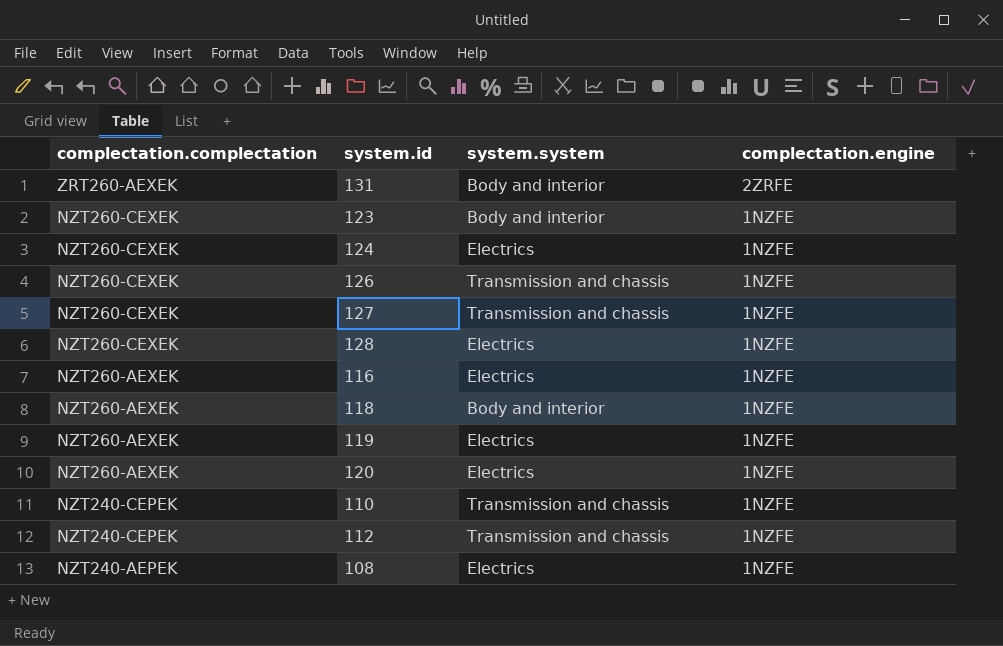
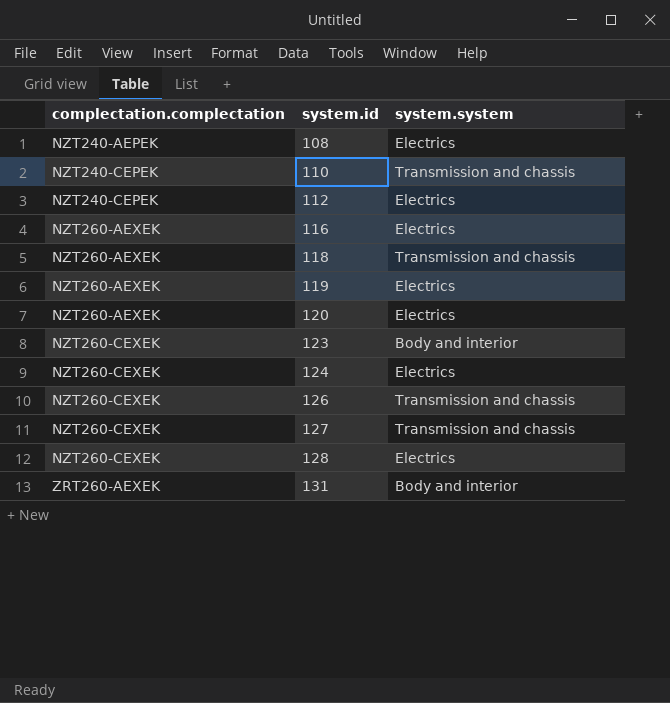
row order: complectation.complectation descending -> complectation.complectation ascending
column complectation.engine | position: 4 -> none
112 | system.system: Transmission and chassis -> Electrics
118 | system.system: Body and interior -> Transmission and chassis

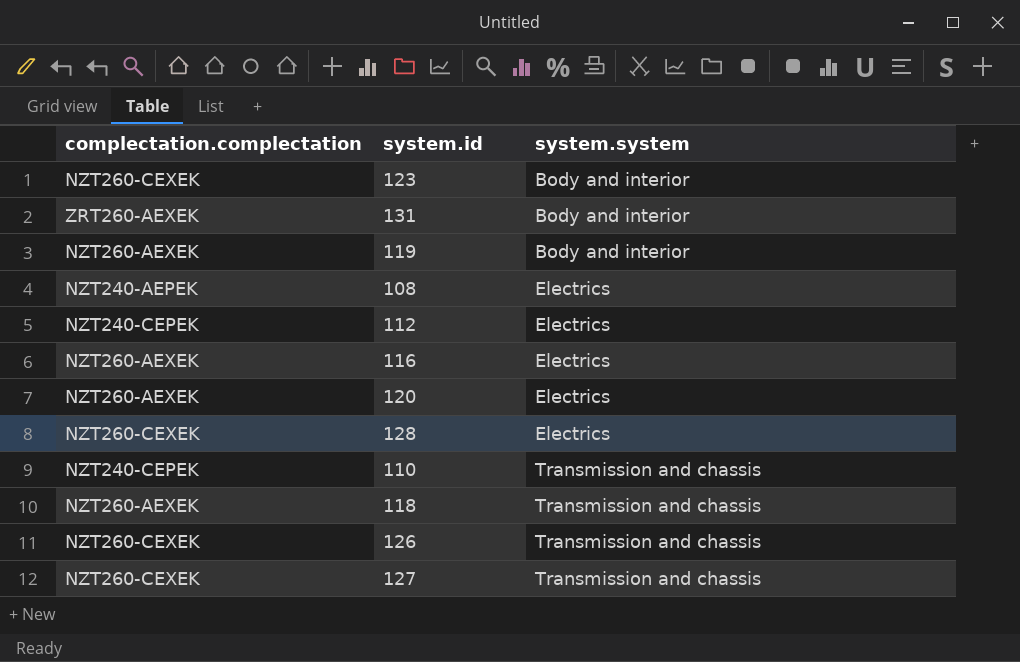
row order: complectation.complectation ascending -> system.system ascending
row 124: NZT260-CEXEK | Electrics -> none
119 | system.system: Electrics -> Body and interior

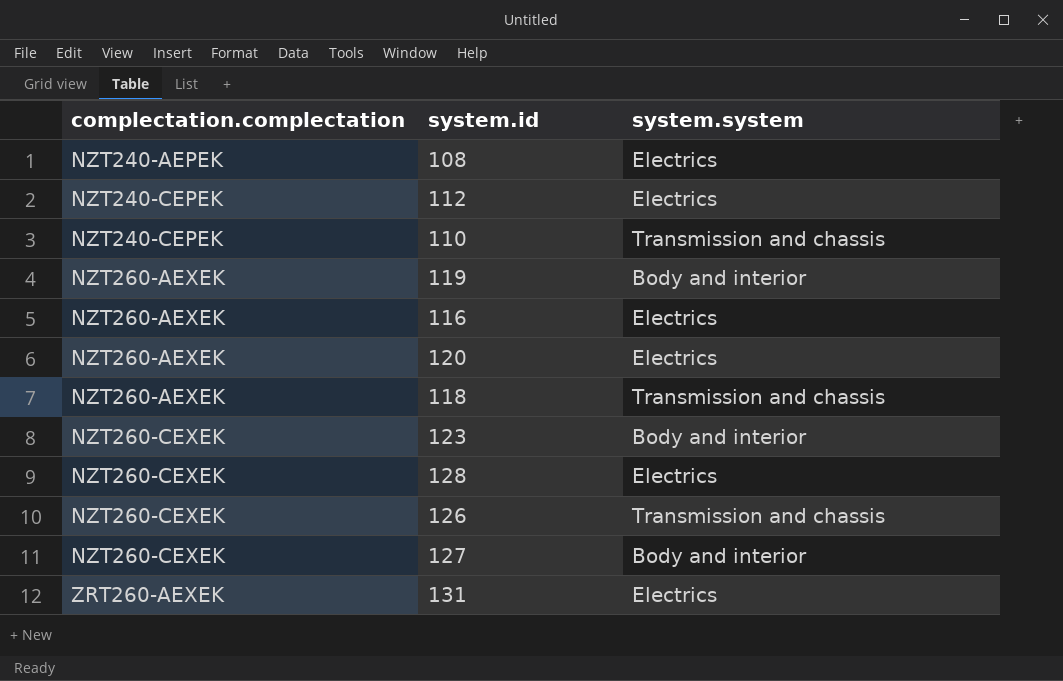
row order: system.system ascending -> complectation.complectation ascending
127 | system.system: Transmission and chassis -> Body and interior
131 | system.system: Body and interior -> Electrics

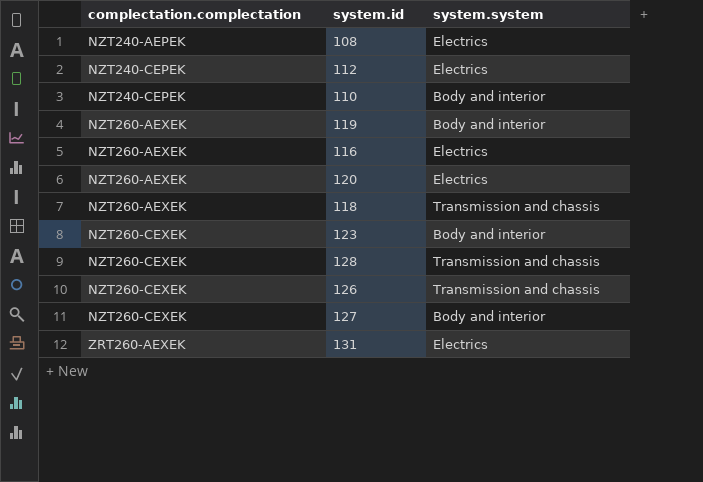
110 | system.system: Transmission and chassis -> Body and interior
128 | system.system: Electrics -> Transmission and chassis

